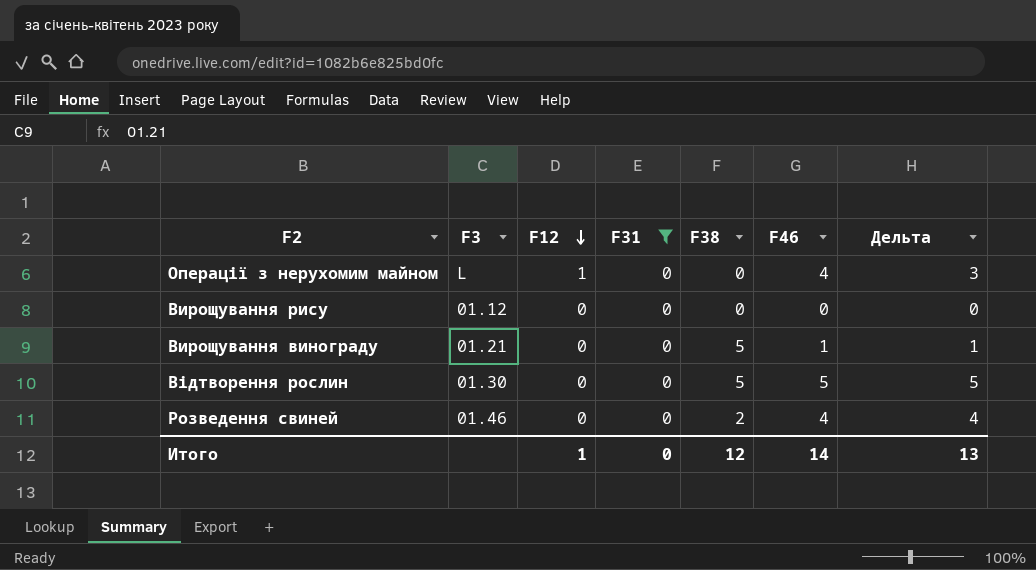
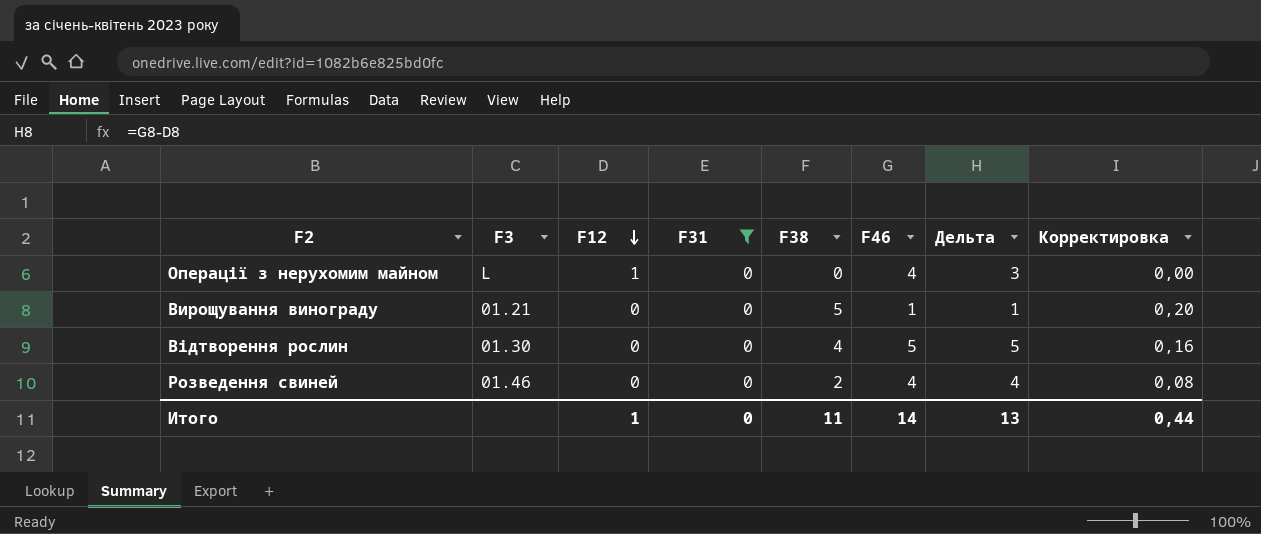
column Корректировка | formula: none -> [F38] * 0,04
row Вирощування рису: 01.12 | 0 | 0 | 0 | 0 | 0 -> none
Відтворення рослин | F38: 5 -> 4
Итого | F38: 12 -> 11

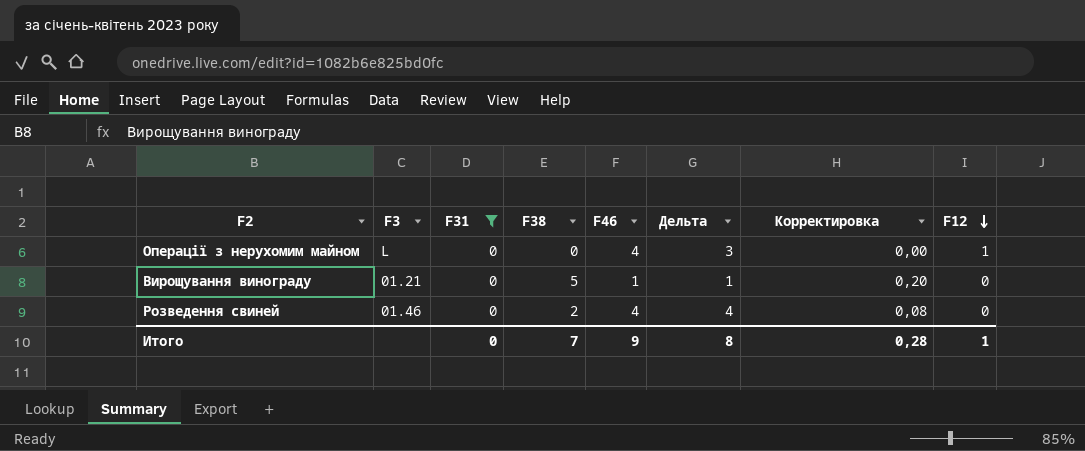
column F12 | position: 3 -> 8
row Відтворення рослин: 01.30 | 0 | 0 | 4 | 5 | 5 | 0,16 -> none
Итого | F38: 11 -> 7
Итого | F46: 14 -> 9
Итого | Дельта: 13 -> 8
Итого | Корректировка: 0,44 -> 0,28

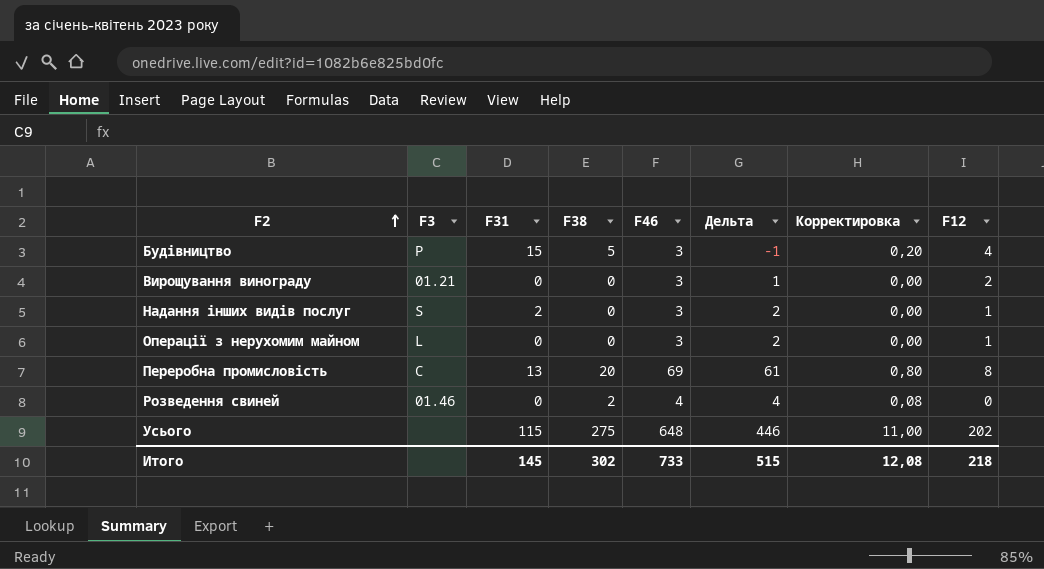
filter: F31 = 0 -> none
row order: F12 descending -> F2 ascending
Вирощування винограду | F38: 5 -> 0
Вирощування винограду | F46: 1 -> 3
Вирощування винограду | Корректировка: 0,20 -> 0,00
Вирощування винограду | F12: 0 -> 2
Операції з нерухомим майном | F46: 4 -> 3
Операції з нерухомим майном | Дельта: 3 -> 2
Итого | F31: 0 -> 145
Итого | F38: 7 -> 302
Итого | F46: 9 -> 733
Итого | Дельта: 8 -> 515
Итого | Корректировка: 0,28 -> 12,08
Итого | F12: 1 -> 218

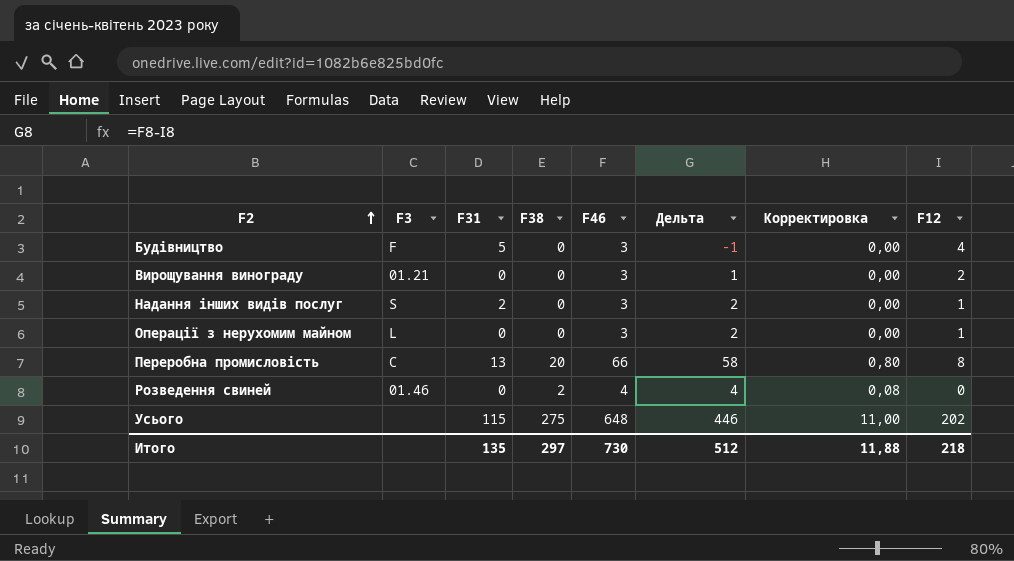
Будівництво | F3: P -> F
Будівництво | F31: 15 -> 5
Будівництво | F38: 5 -> 0
Будівництво | Корректировка: 0,20 -> 0,00
Переробна промисловість | F46: 69 -> 66
Переробна промисловість | Дельта: 61 -> 58
Итого | F31: 145 -> 135
Итого | F38: 302 -> 297
Итого | F46: 733 -> 730
Итого | Дельта: 515 -> 512
Итого | Корректировка: 12,08 -> 11,88

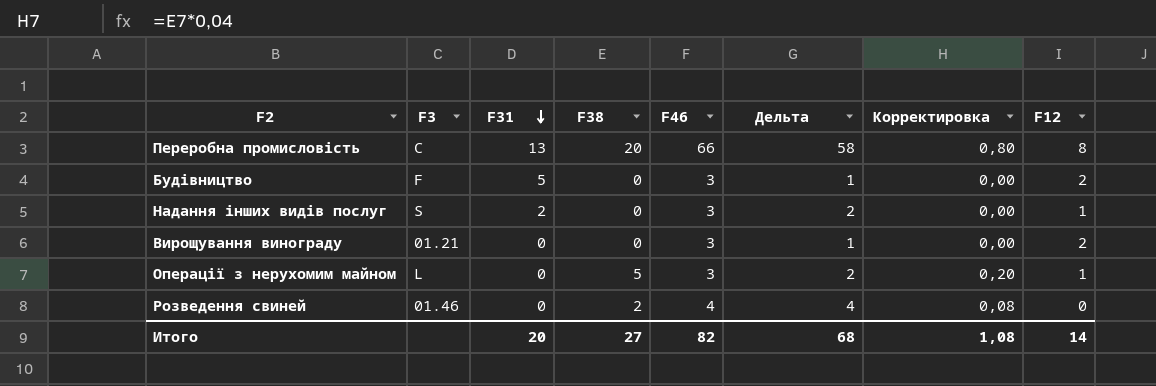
row order: F2 ascending -> F31 descending
row Усього: none | 115 | 275 | 648 | 446 | 11,00 | 202 -> none
Будівництво | Дельта: -1 -> 1
Будівництво | F12: 4 -> 2
Операції з нерухомим майном | F38: 0 -> 5
Операції з нерухомим майном | Корректировка: 0,00 -> 0,20
Итого | F31: 135 -> 20
Итого | F38: 297 -> 27
Итого | F46: 730 -> 82
Итого | Дельта: 512 -> 68
Итого | Корректировка: 11,88 -> 1,08
Итого | F12: 218 -> 14

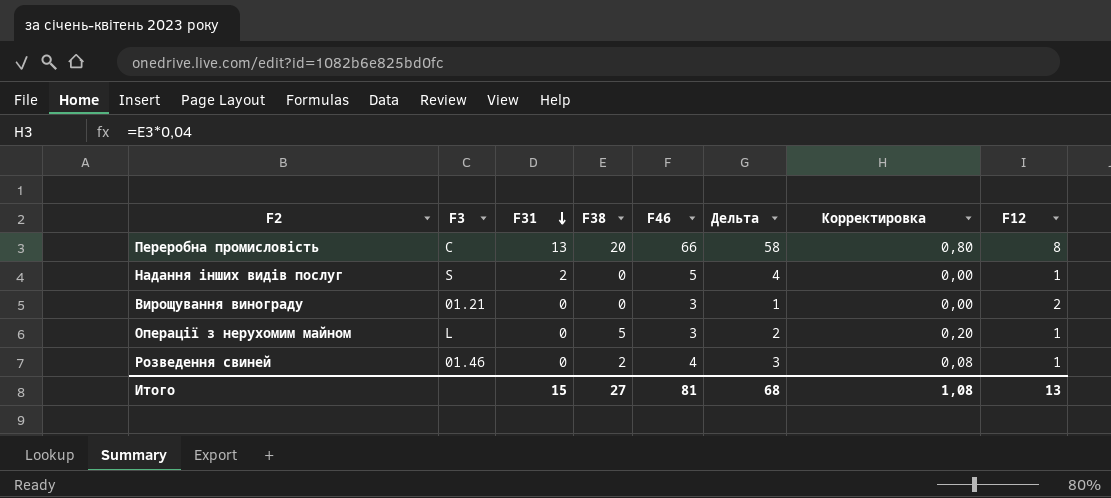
row Будівництво: F | 5 | 0 | 3 | 1 | 0,00 | 2 -> none
Надання інших видів послуг | F46: 3 -> 5
Надання інших видів послуг | Дельта: 2 -> 4
Розведення свиней | Дельта: 4 -> 3
Розведення свиней | F12: 0 -> 1
Итого | F31: 20 -> 15
Итого | F46: 82 -> 81
Итого | F12: 14 -> 13

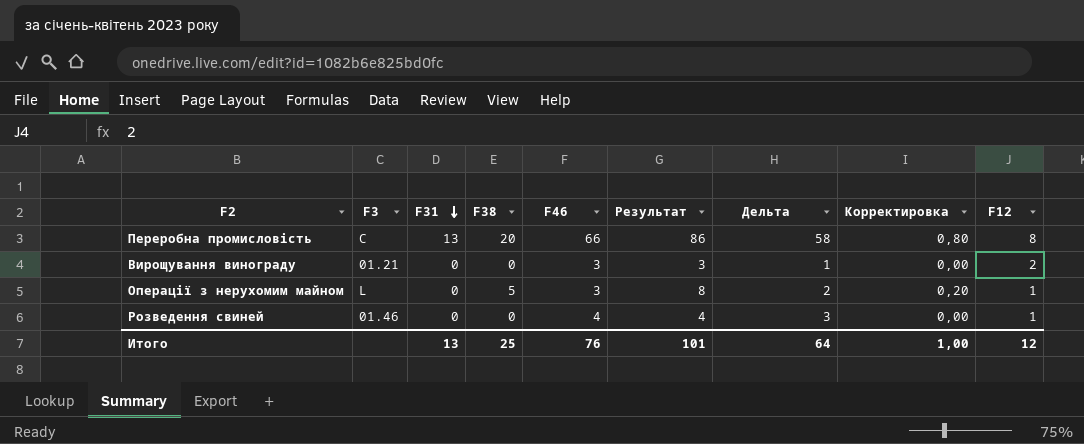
column Результат | formula: none -> [F38] + [F46]
row Надання інших видів послуг: S | 2 | 0 | 5 | 4 | 0,00 | 1 -> none
Розведення свиней | F38: 2 -> 0
Розведення свиней | Корректировка: 0,08 -> 0,00
Итого | F31: 15 -> 13
Итого | F38: 27 -> 25
Итого | F46: 81 -> 76
Итого | Дельта: 68 -> 64
Итого | Корректировка: 1,08 -> 1,00
Итого | F12: 13 -> 12

